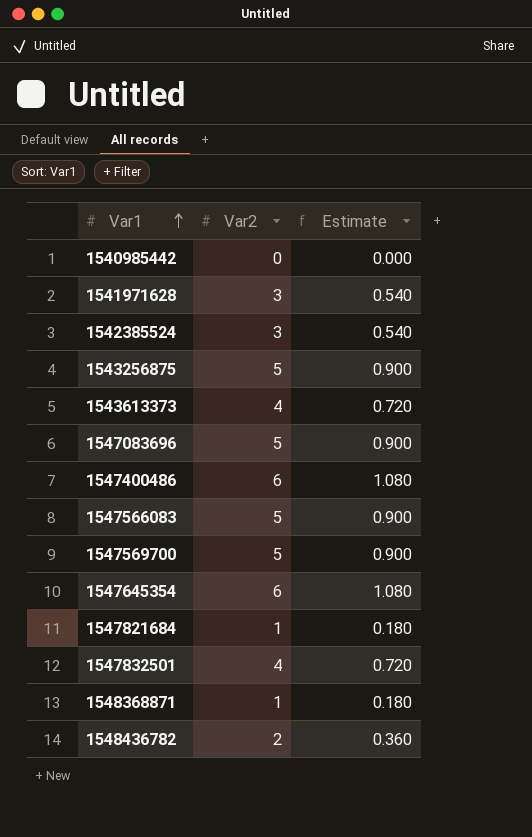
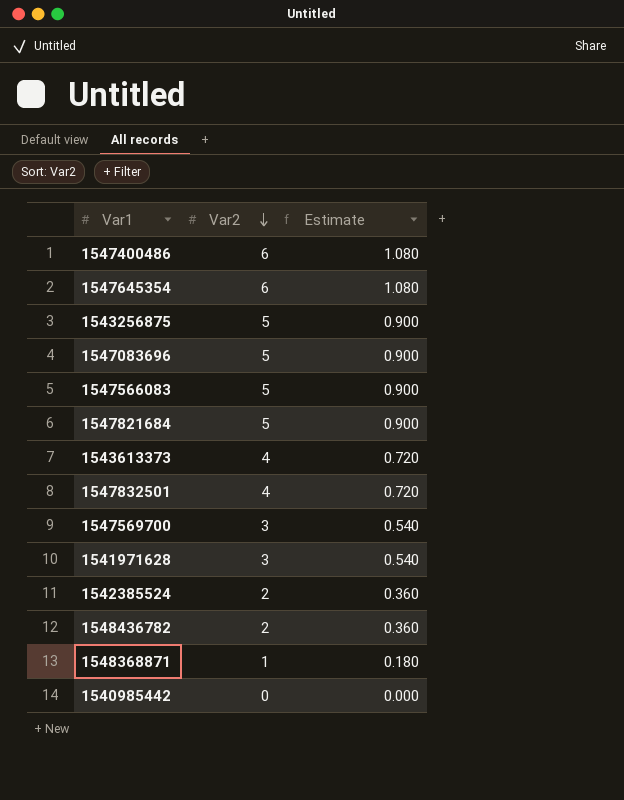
row order: Var1 ascending -> Var2 descending
1547821684 | Var2: 1 -> 5
1547821684 | Estimate: 0.180 -> 0.900
1547569700 | Var2: 5 -> 3
1547569700 | Estimate: 0.900 -> 0.540
1542385524 | Var2: 3 -> 2
1542385524 | Estimate: 0.540 -> 0.360

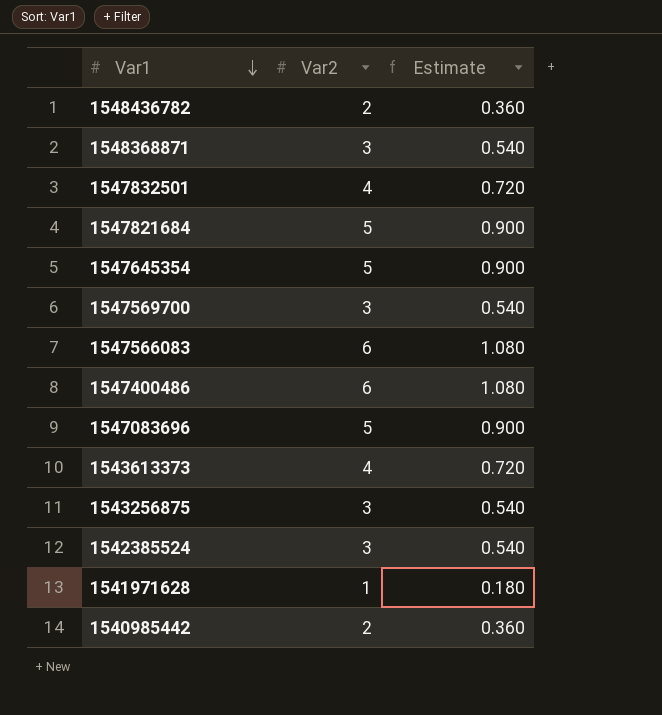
row order: Var2 descending -> Var1 descending
1548368871 | Var2: 1 -> 3
1548368871 | Estimate: 0.180 -> 0.540
1547645354 | Var2: 6 -> 5
1547645354 | Estimate: 1.080 -> 0.900
1547566083 | Var2: 5 -> 6
1547566083 | Estimate: 0.900 -> 1.080
1543256875 | Var2: 5 -> 3
1543256875 | Estimate: 0.900 -> 0.540
1542385524 | Var2: 2 -> 3
1542385524 | Estimate: 0.360 -> 0.540
1541971628 | Var2: 3 -> 1
1541971628 | Estimate: 0.540 -> 0.180
1540985442 | Var2: 0 -> 2
1540985442 | Estimate: 0.000 -> 0.360

